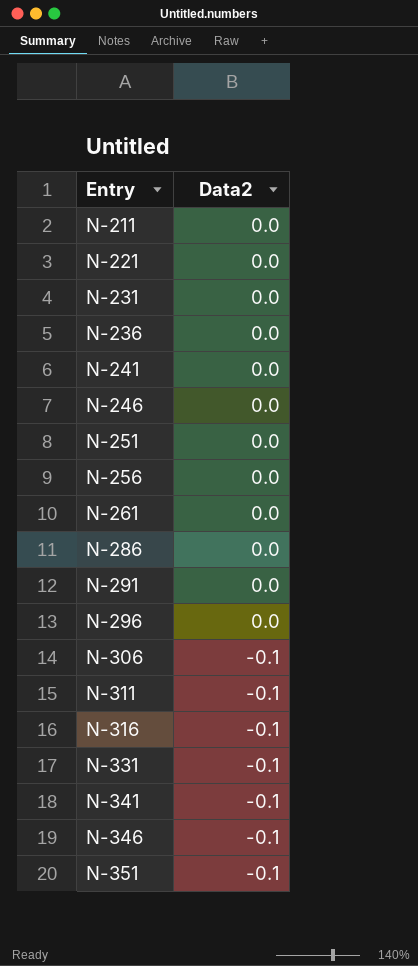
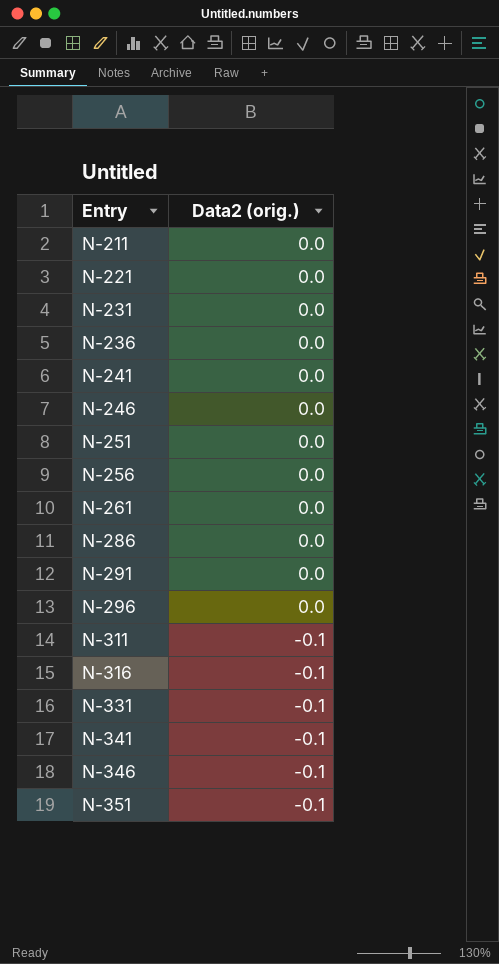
column name: Data2 -> Data2 (orig.)
row N-306: -0.1 -> none

